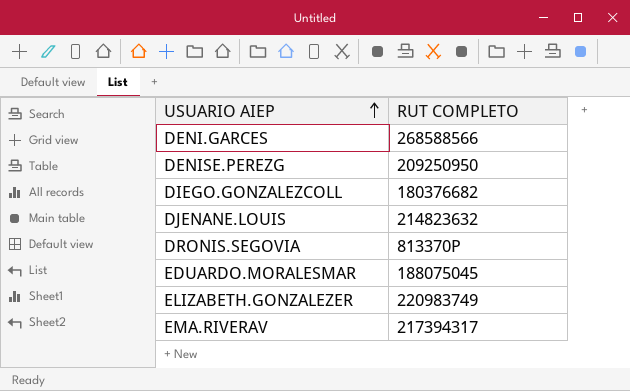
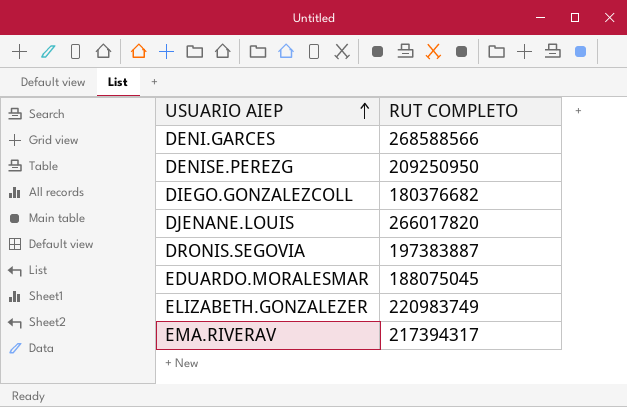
DJENANE.LOUIS | RUT COMPLETO: 214823632 -> 266017820
DRONIS.SEGOVIA | RUT COMPLETO: 813370P -> 197383887

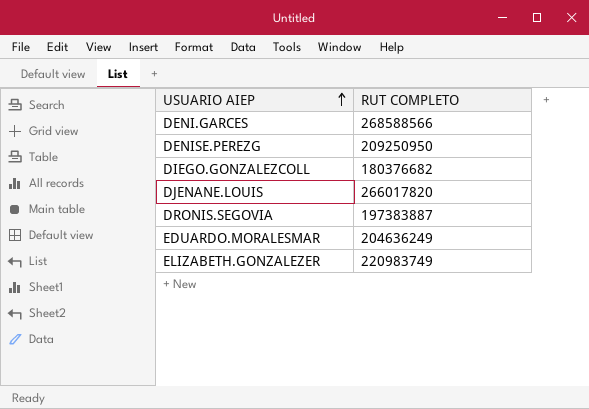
row EMA.RIVERAV: 217394317 -> none
EDUARDO.MORALESMAR | RUT COMPLETO: 188075045 -> 204636249

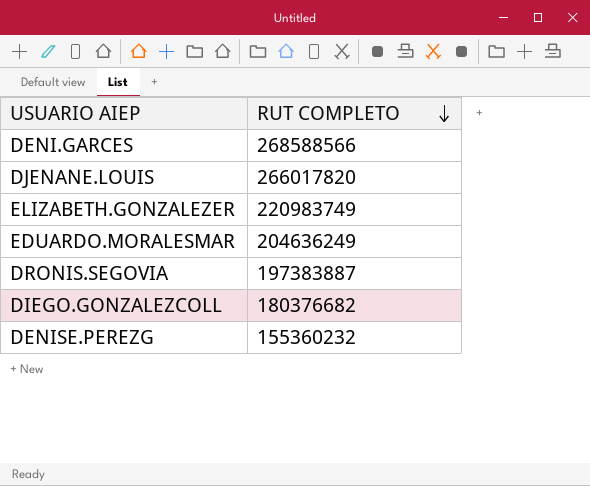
row order: USUARIO AIEP ascending -> RUT COMPLETO descending
DENISE.PEREZG | RUT COMPLETO: 209250950 -> 155360232

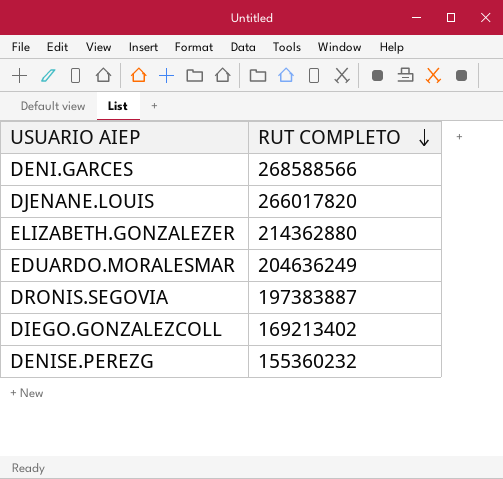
ELIZABETH.GONZALEZER | RUT COMPLETO: 220983749 -> 214362880
DIEGO.GONZALEZCOLL | RUT COMPLETO: 180376682 -> 169213402

